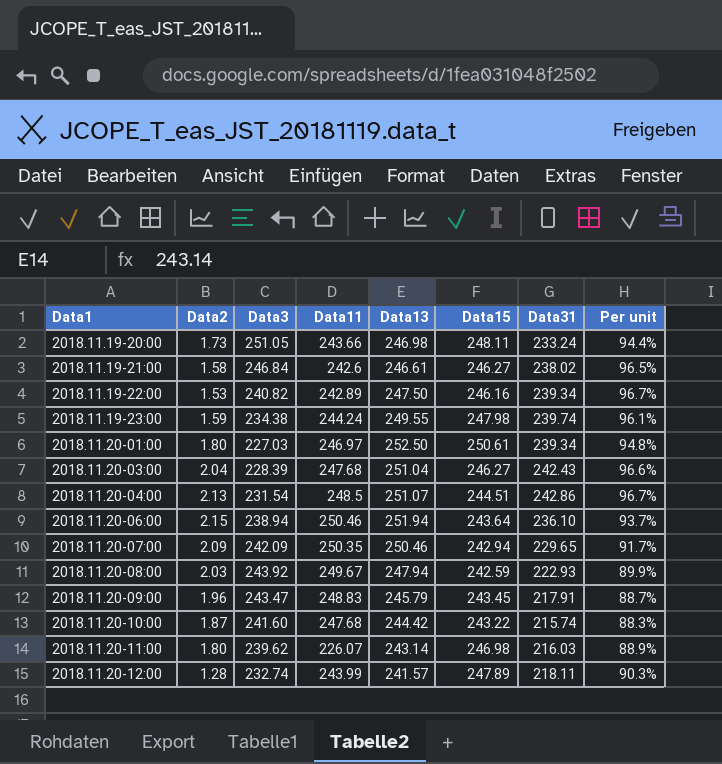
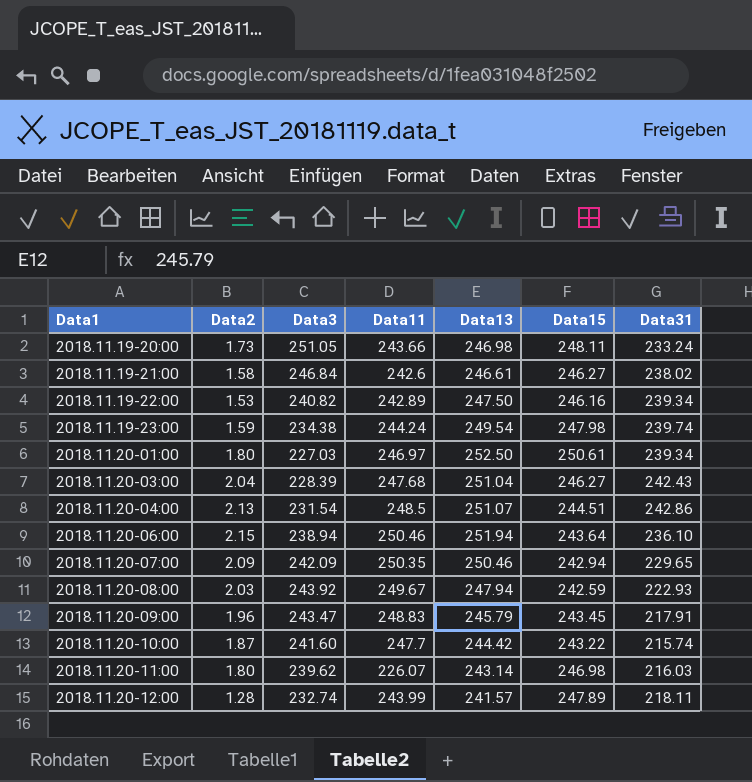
column Per unit | formula: [Data31] / [Data13] -> none
2018.11.19-23:00 | Data13: 249.55 -> 249.54
2018.11.20-10:00 | Data11: 247.68 -> 247.7

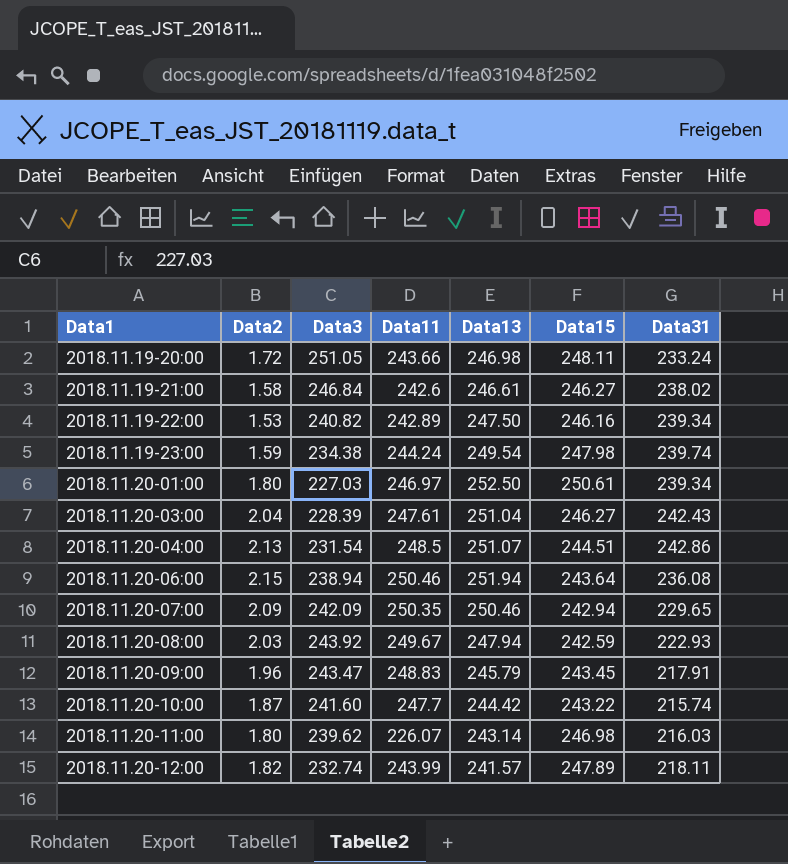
2018.11.19-20:00 | Data2: 1.73 -> 1.72
2018.11.20-03:00 | Data11: 247.68 -> 247.61
2018.11.20-06:00 | Data31: 236.10 -> 236.08
2018.11.20-12:00 | Data2: 1.28 -> 1.82

